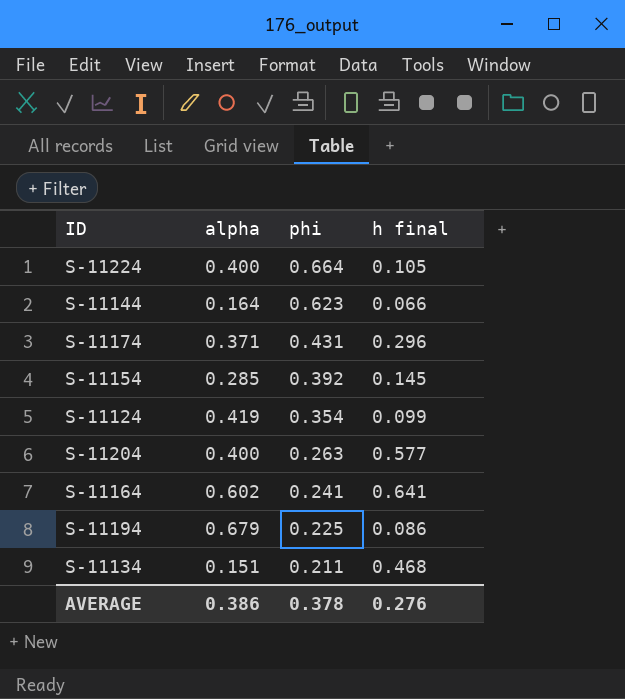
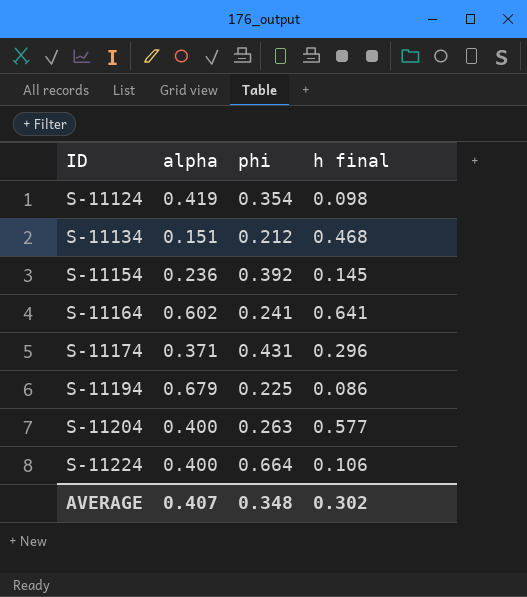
row order: phi descending -> ID ascending
row S-11144: 0.164 | 0.623 | 0.066 -> none
S-11124 | h final: 0.099 -> 0.098
S-11134 | phi: 0.211 -> 0.212
S-11154 | alpha: 0.285 -> 0.236
S-11224 | h final: 0.105 -> 0.106
AVERAGE | alpha: 0.386 -> 0.407
AVERAGE | phi: 0.378 -> 0.348
AVERAGE | h final: 0.276 -> 0.302

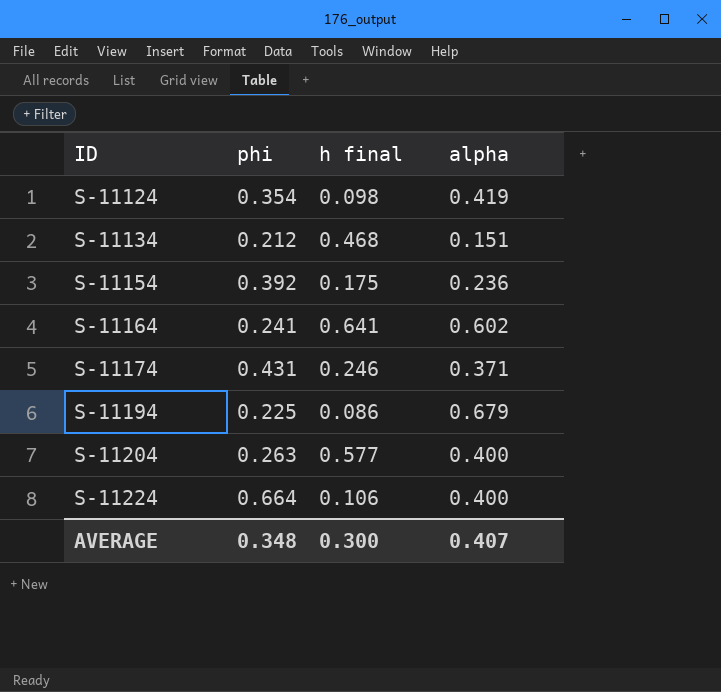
column alpha | position: 2 -> 4
S-11154 | h final: 0.145 -> 0.175
S-11174 | h final: 0.296 -> 0.246
AVERAGE | h final: 0.302 -> 0.300

